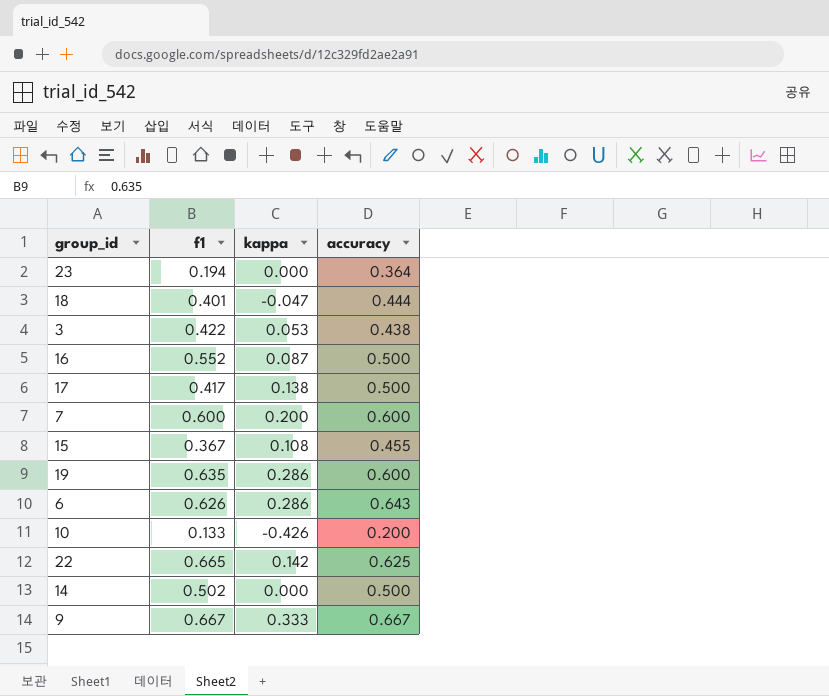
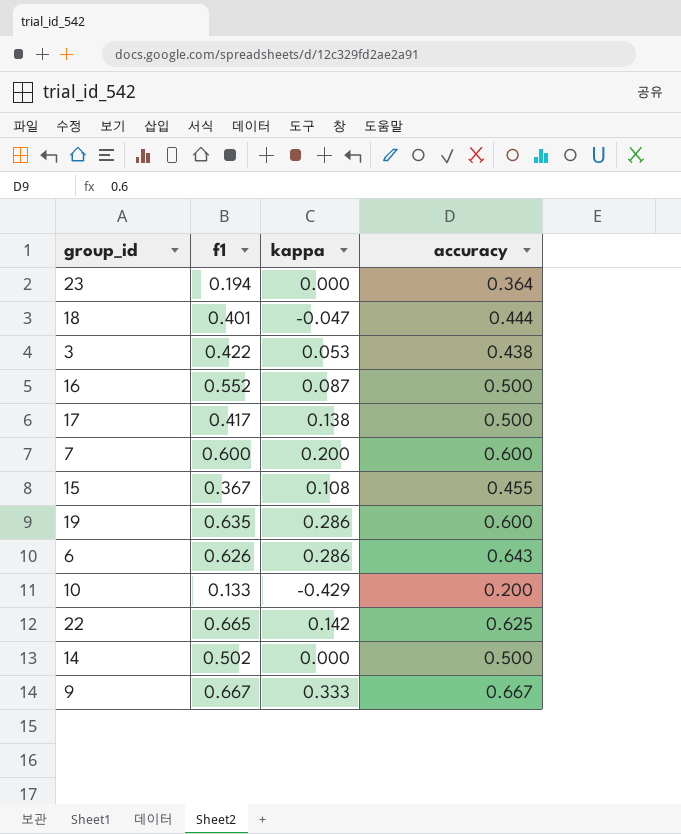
10 | kappa: -0.426 -> -0.429

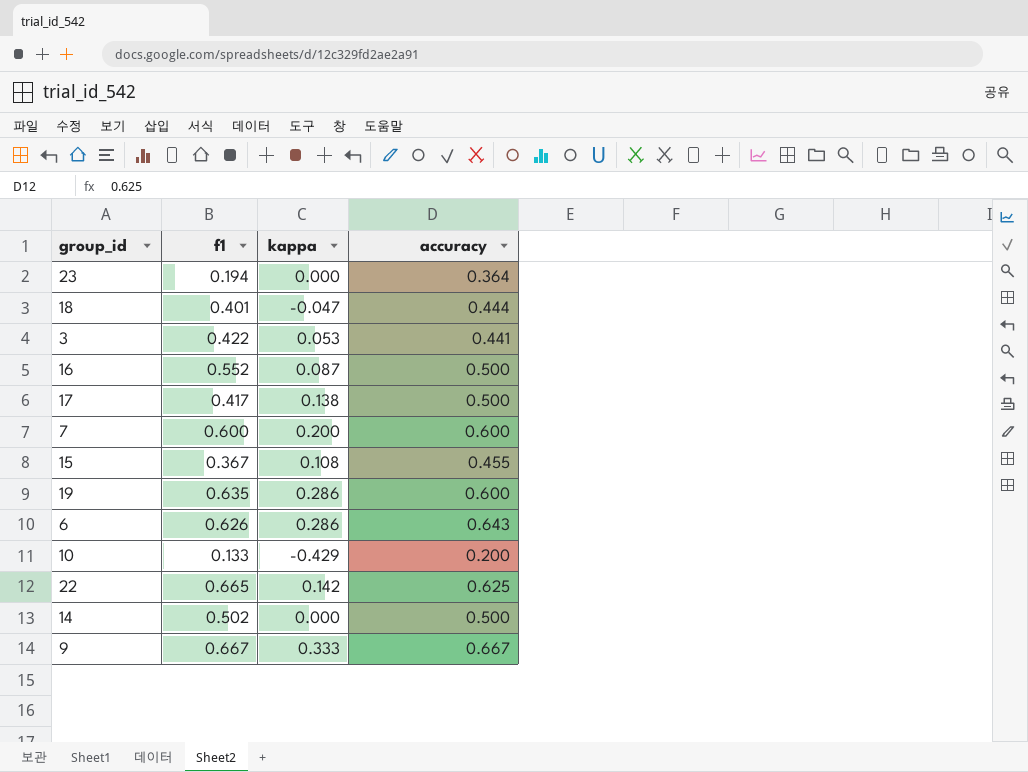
3 | accuracy: 0.438 -> 0.441

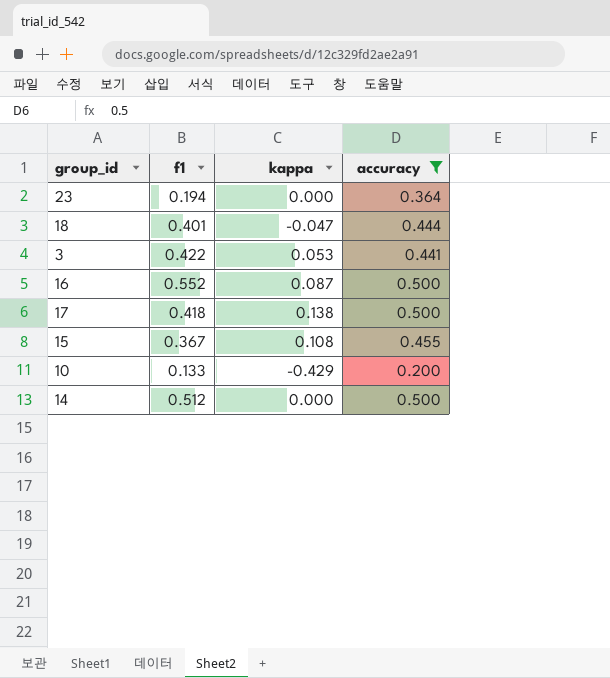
filter: none -> accuracy <= 0.500
17 | f1: 0.417 -> 0.418
14 | f1: 0.502 -> 0.512

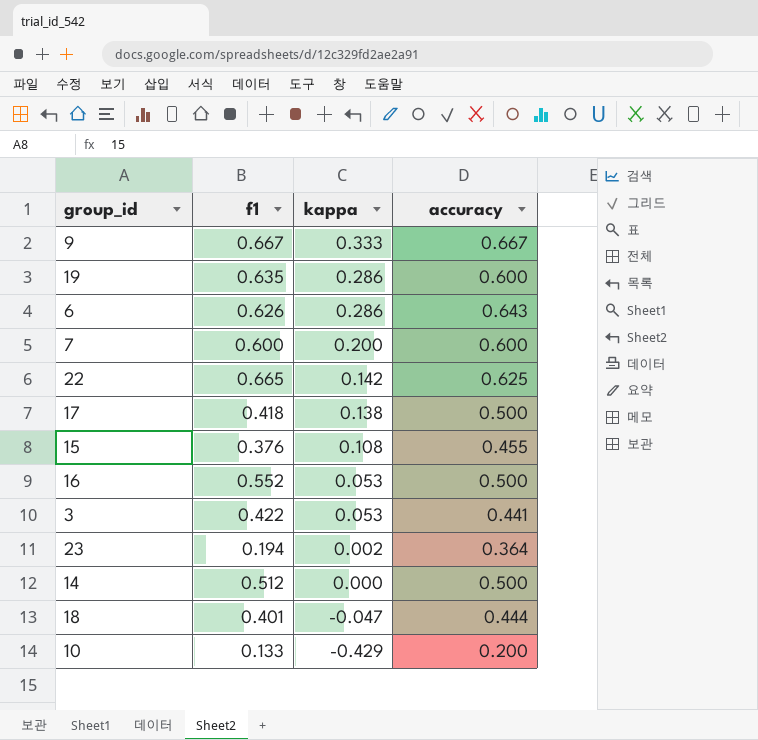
filter: accuracy <= 0.500 -> none
row order: none -> kappa descending
15 | f1: 0.367 -> 0.376
16 | kappa: 0.087 -> 0.053
23 | kappa: 0.000 -> 0.002

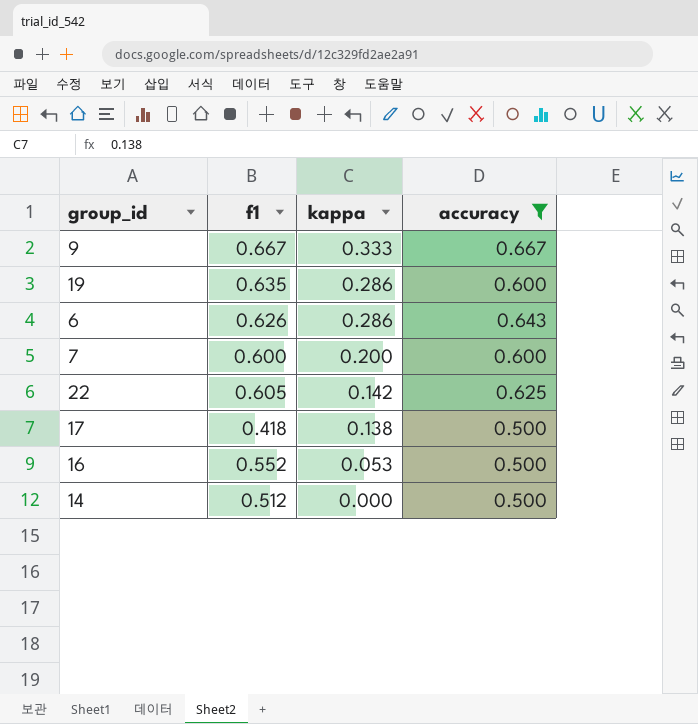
filter: none -> accuracy >= 0.500
22 | f1: 0.665 -> 0.605

